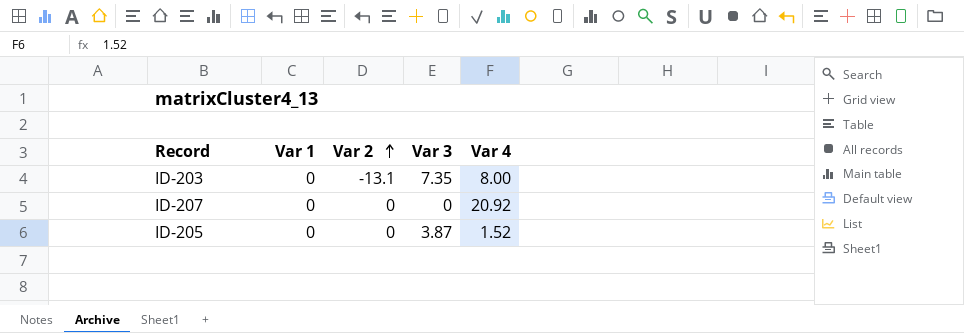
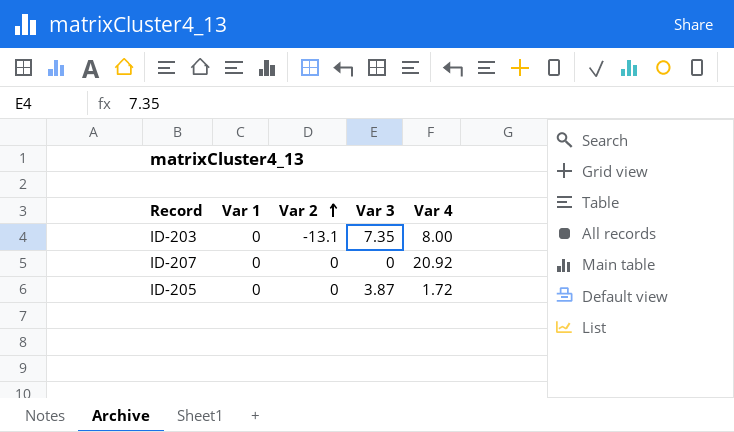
ID-205 | Var 4: 1.52 -> 1.72

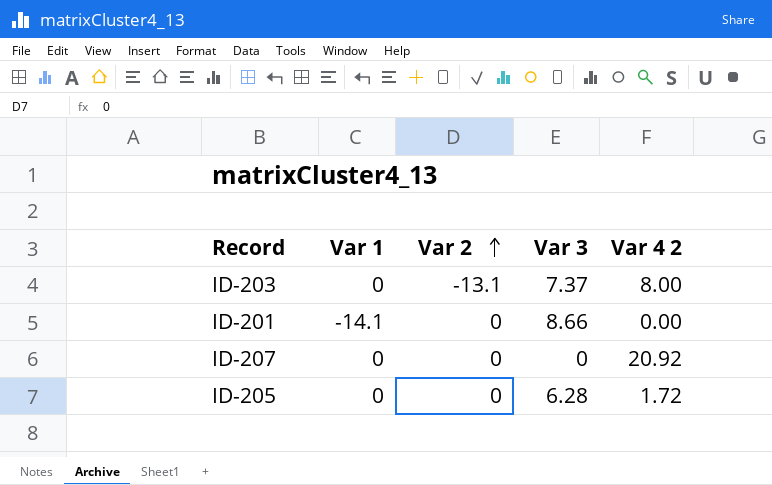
column name: Var 4 -> Var 4 2
ID-203 | Var 3: 7.35 -> 7.37
row ID-201: none -> -14.1 | 0 | 8.66 | 0.00
ID-205 | Var 3: 3.87 -> 6.28

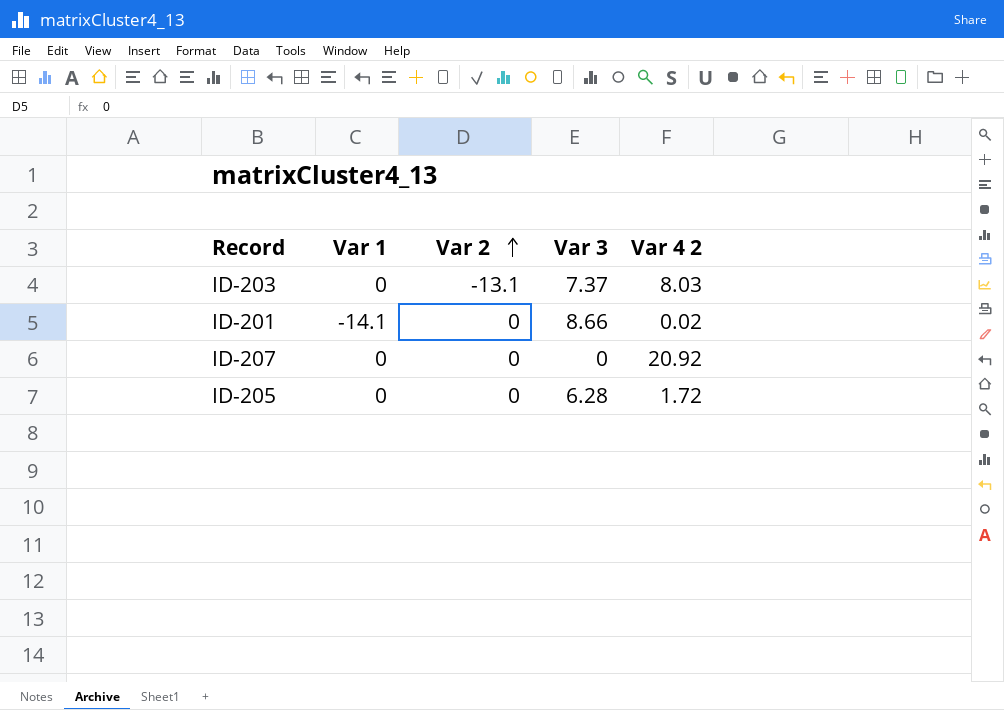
ID-203 | Var 4 2: 8.00 -> 8.03
ID-201 | Var 4 2: 0.00 -> 0.02

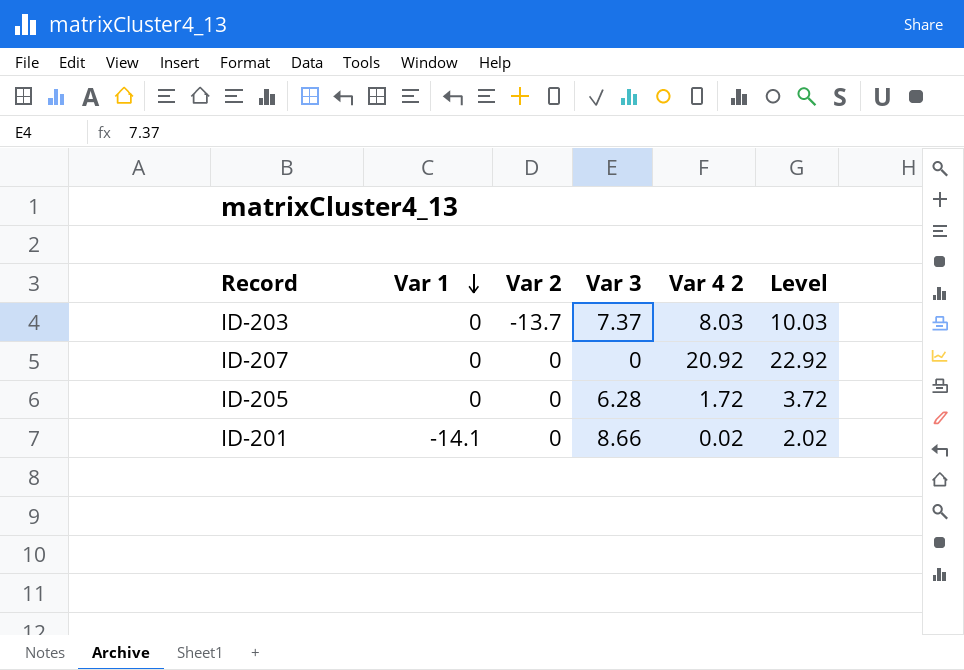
row order: Var 2 ascending -> Var 1 descending
column Level | formula: none -> [Var 4 2] + 2
ID-203 | Var 2: -13.1 -> -13.7

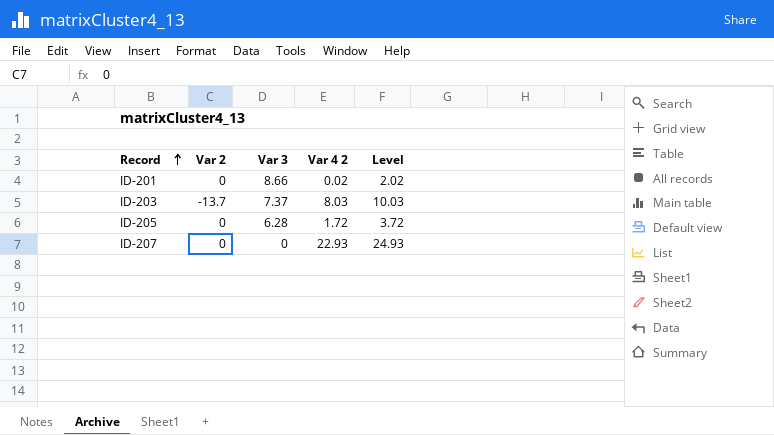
row order: Var 1 descending -> Record ascending
column Var 1 | position: 2 -> none
ID-207 | Var 4 2: 20.92 -> 22.93
ID-207 | Level: 22.92 -> 24.93

